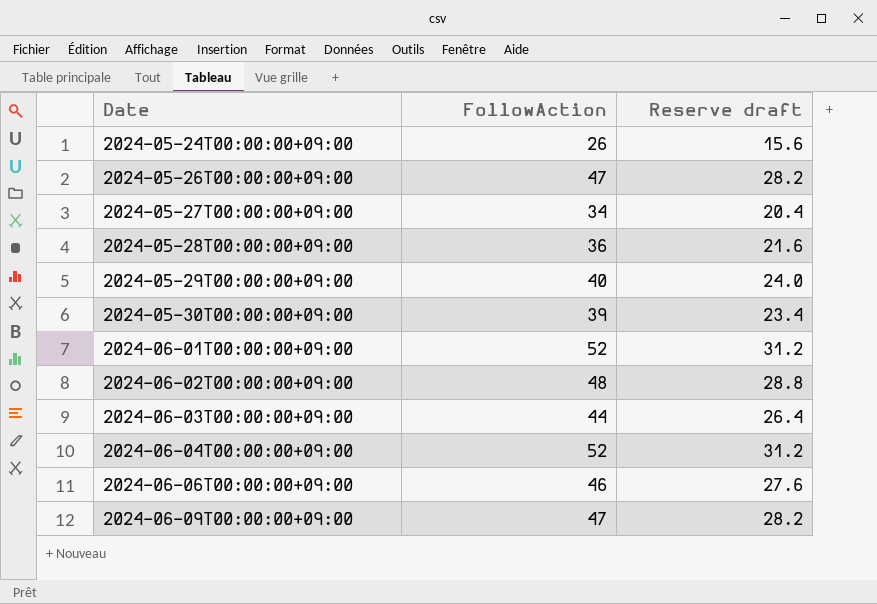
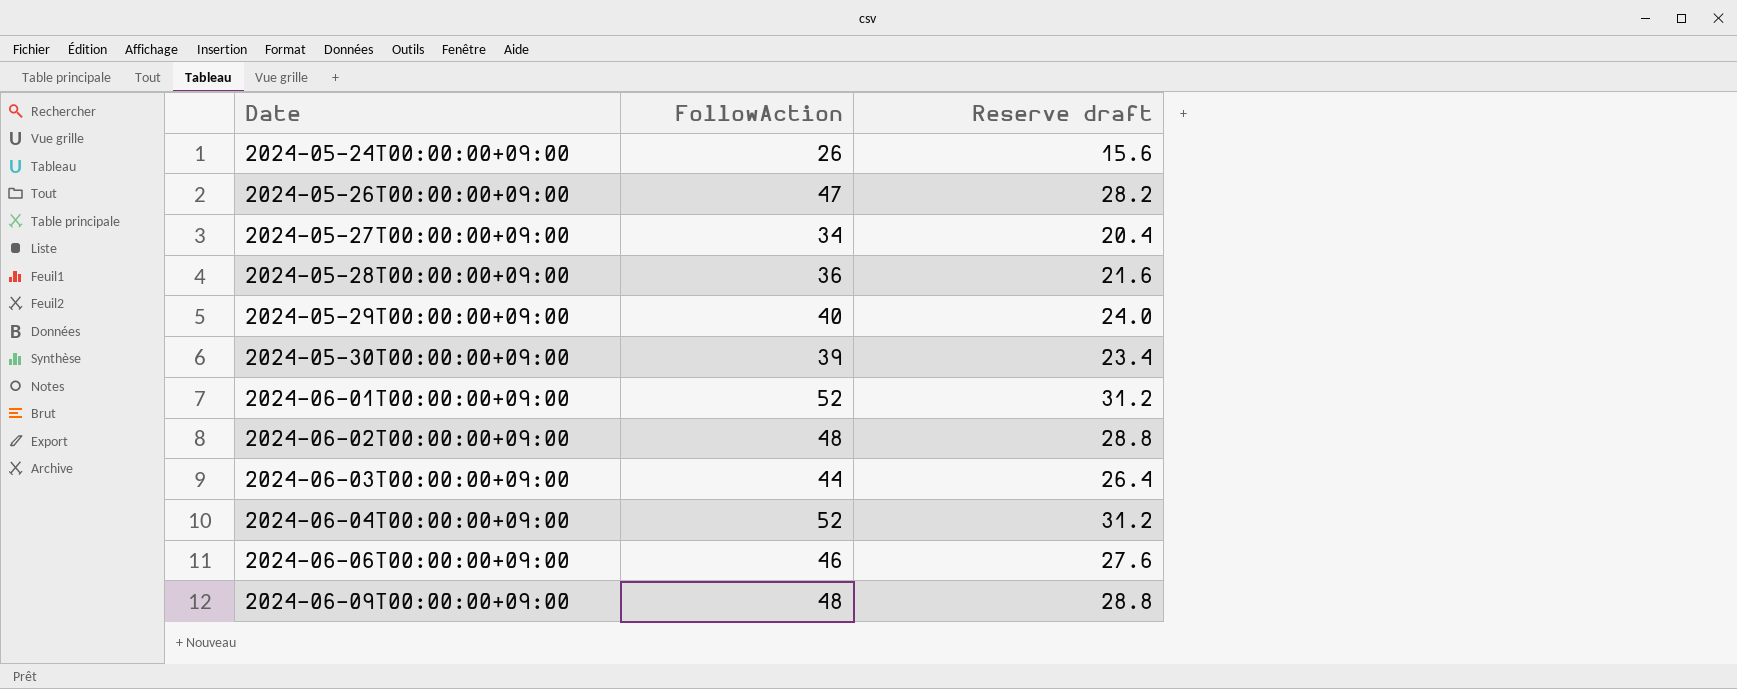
2024-06-09T00:00:00+09:00 | FollowAction: 47 -> 48
2024-06-09T00:00:00+09:00 | Reserve draft: 28.2 -> 28.8

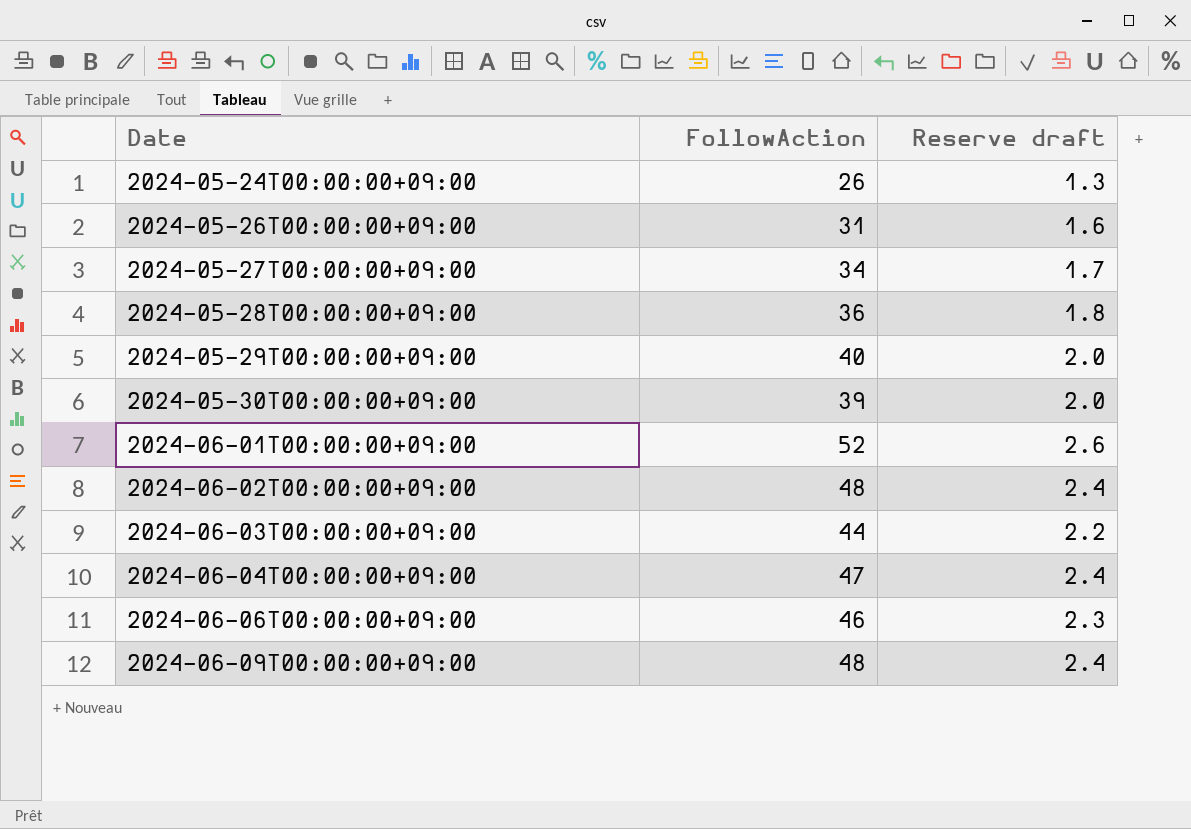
column Reserve draft | formula: [FollowAction] * 0.6 -> [FollowAction] * 0.05
2024-05-26T00:00:00+09:00 | FollowAction: 47 -> 31
2024-06-04T00:00:00+09:00 | FollowAction: 52 -> 47

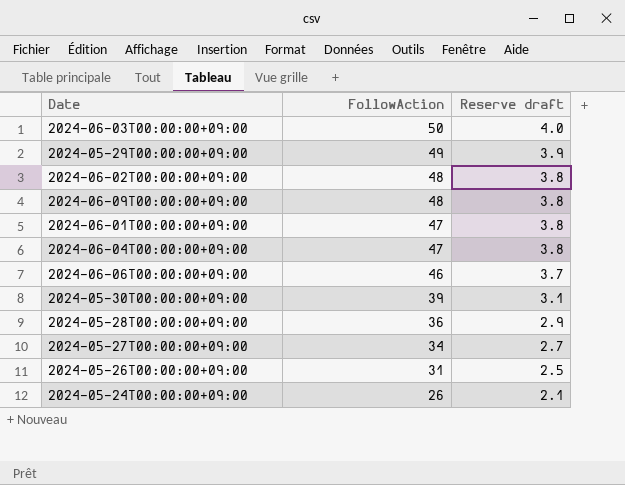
row order: Date ascending -> FollowAction descending
column Reserve draft | formula: [FollowAction] * 0.05 -> [FollowAction] * 0.08
2024-06-03T00:00:00+09:00 | FollowAction: 44 -> 50
2024-05-29T00:00:00+09:00 | FollowAction: 40 -> 49
2024-06-01T00:00:00+09:00 | FollowAction: 52 -> 47

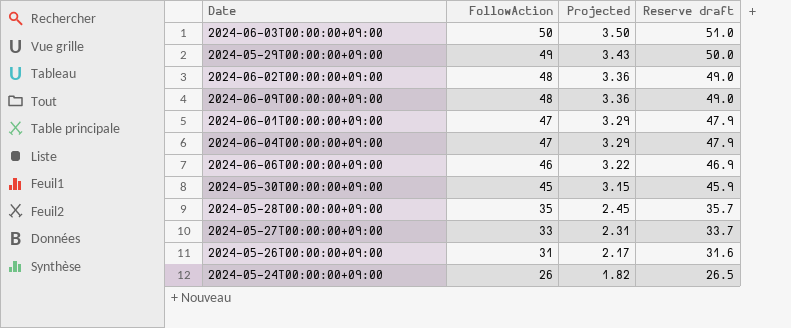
column Projected | formula: none -> [FollowAction] * 0.07
column Reserve draft | formula: [FollowAction] * 0.08 -> [FollowAction] * 1.02
2024-05-30T00:00:00+09:00 | FollowAction: 39 -> 45
2024-05-28T00:00:00+09:00 | FollowAction: 36 -> 35
2024-05-27T00:00:00+09:00 | FollowAction: 34 -> 33

